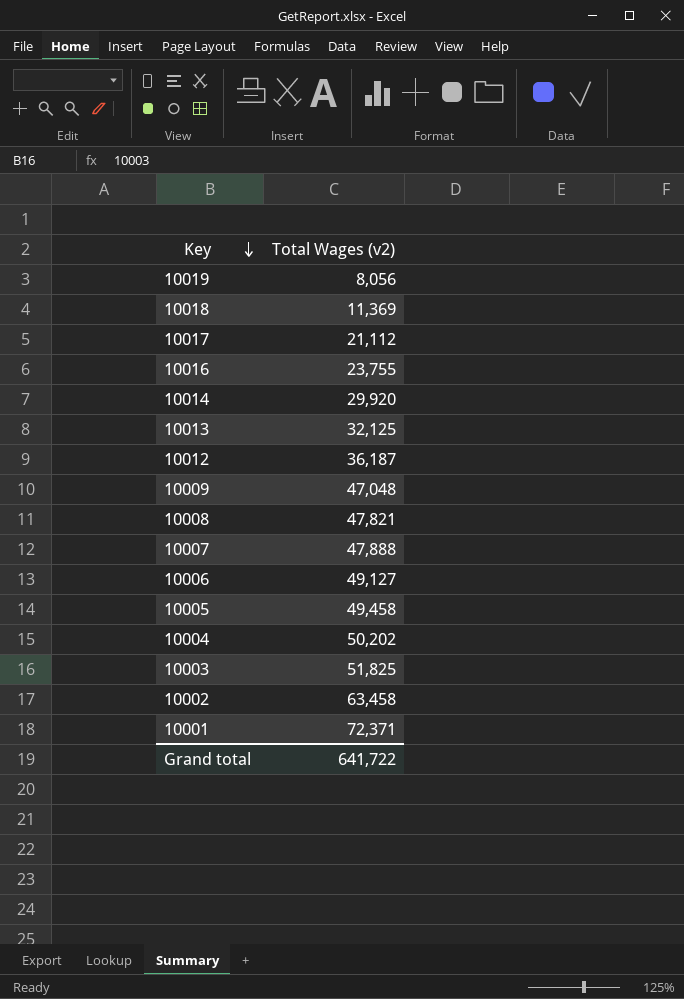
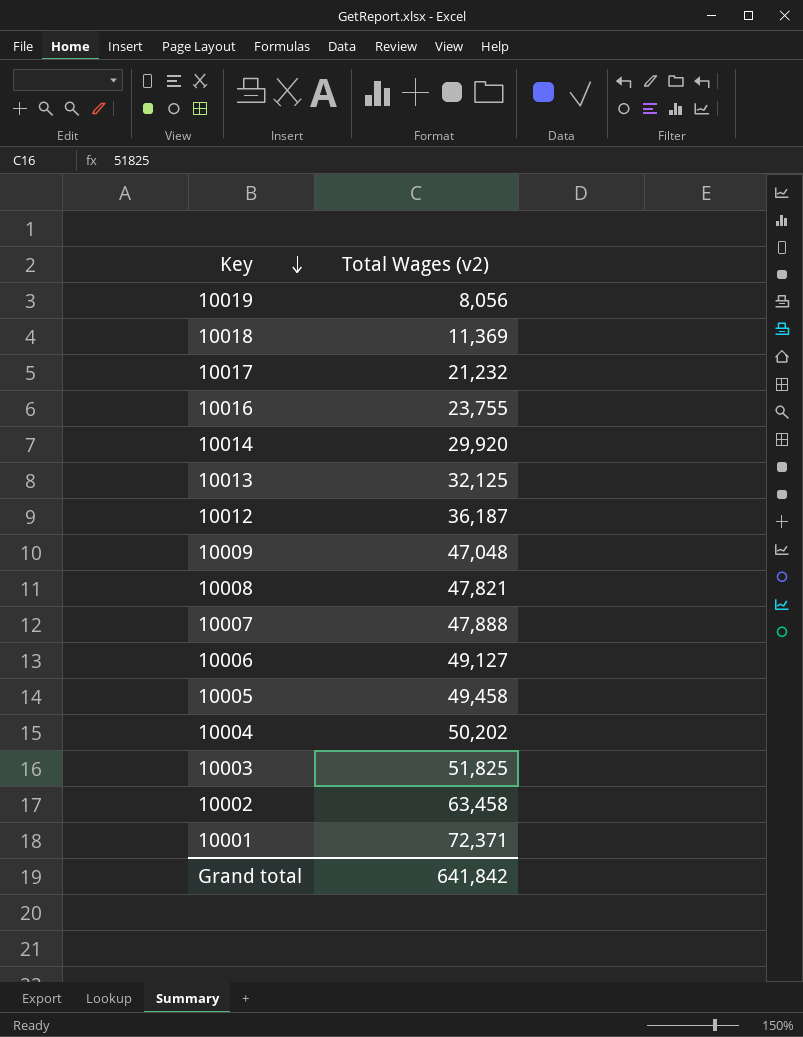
10017 | Total Wages (v2): 21,112 -> 21,232
Grand total | Total Wages (v2): 641,722 -> 641,842

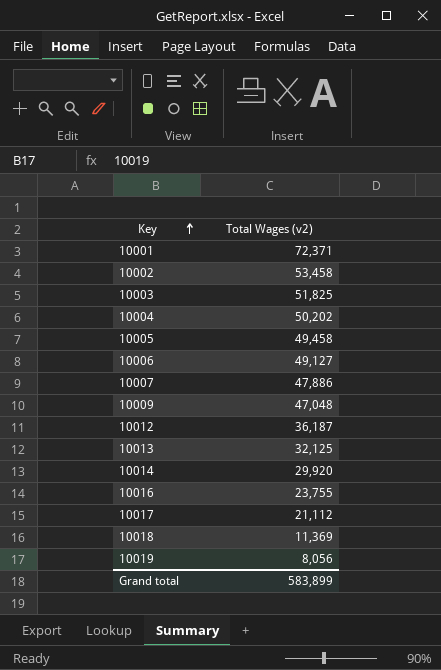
row order: Key descending -> Key ascending
row 10008: 47,821 -> none
10002 | Total Wages (v2): 63,458 -> 53,458
10007 | Total Wages (v2): 47,888 -> 47,886
10017 | Total Wages (v2): 21,232 -> 21,112
Grand total | Total Wages (v2): 641,842 -> 583,899

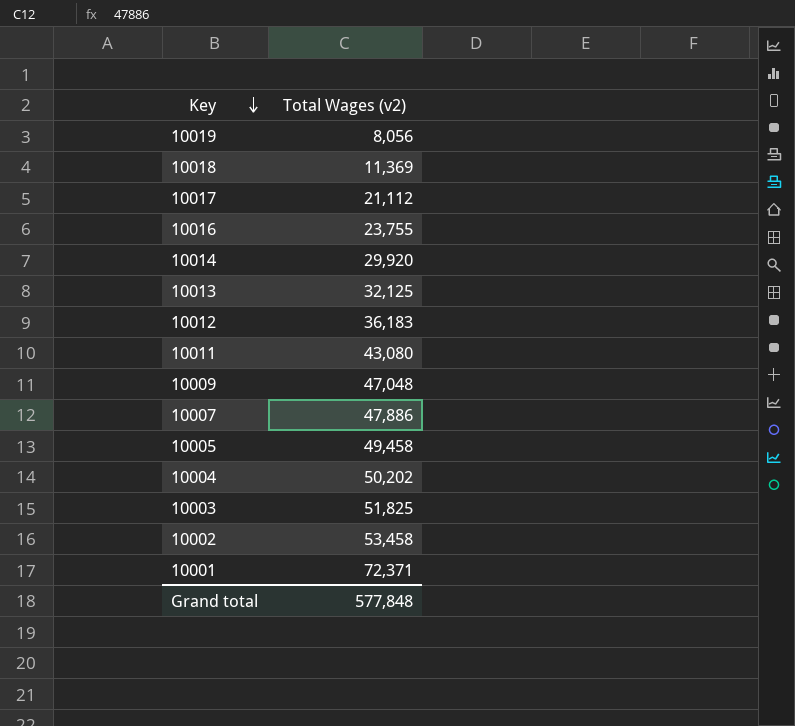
row order: Key ascending -> Key descending
row 10006: 49,127 -> none
10012 | Total Wages (v2): 36,187 -> 36,183
row 10011: none -> 43,080
Grand total | Total Wages (v2): 583,899 -> 577,848

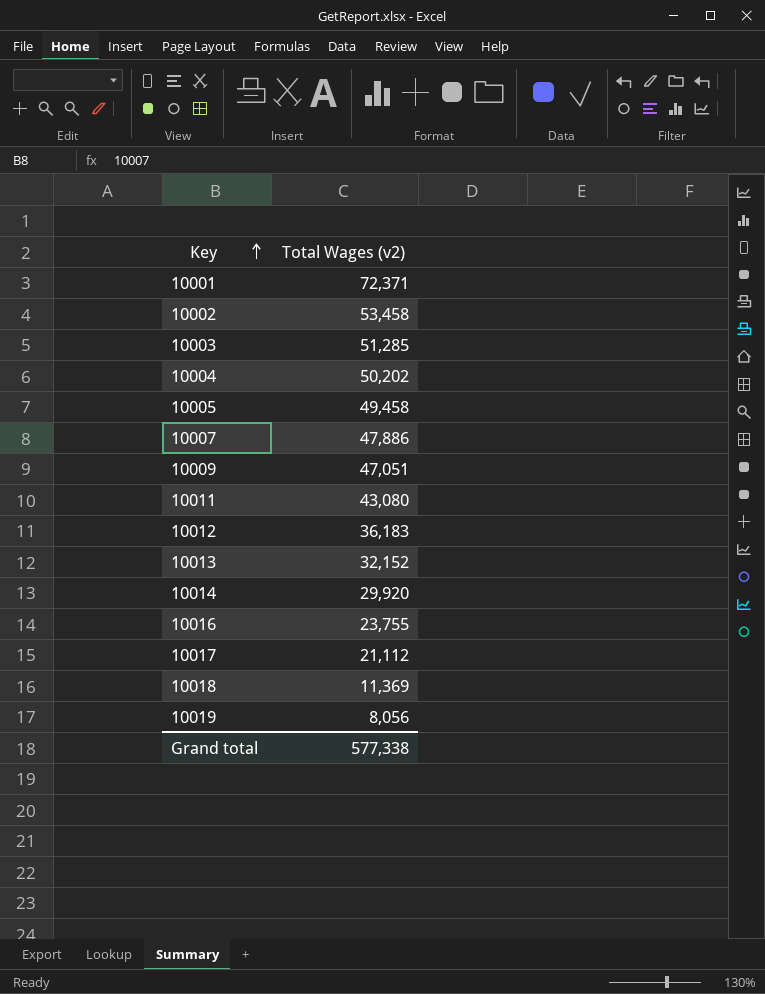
row order: Key descending -> Key ascending
10003 | Total Wages (v2): 51,825 -> 51,285
10009 | Total Wages (v2): 47,048 -> 47,051
10013 | Total Wages (v2): 32,125 -> 32,152
Grand total | Total Wages (v2): 577,848 -> 577,338

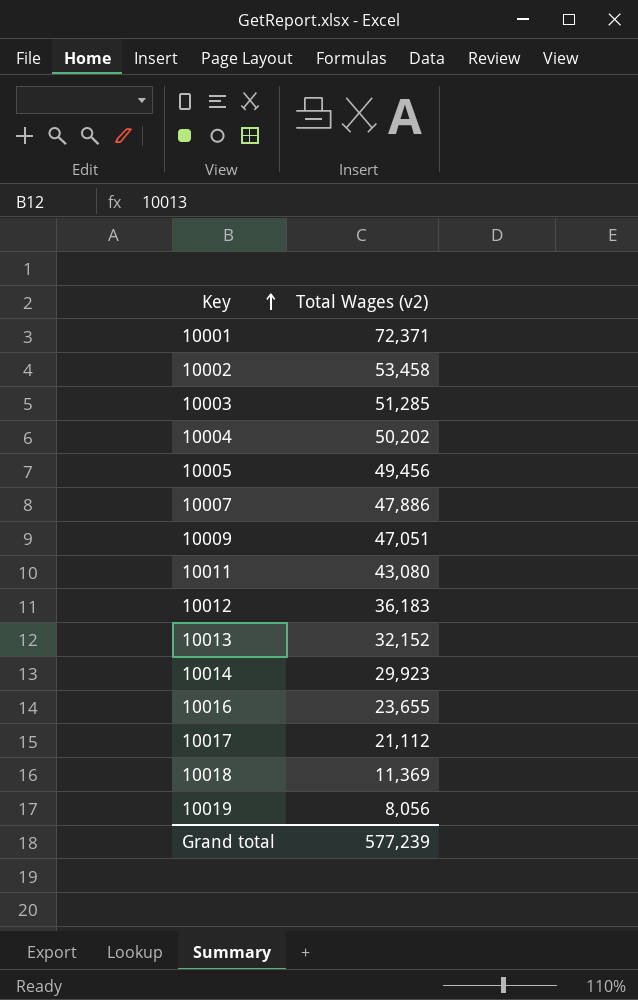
10005 | Total Wages (v2): 49,458 -> 49,456
10014 | Total Wages (v2): 29,920 -> 29,923
10016 | Total Wages (v2): 23,755 -> 23,655
Grand total | Total Wages (v2): 577,338 -> 577,239

